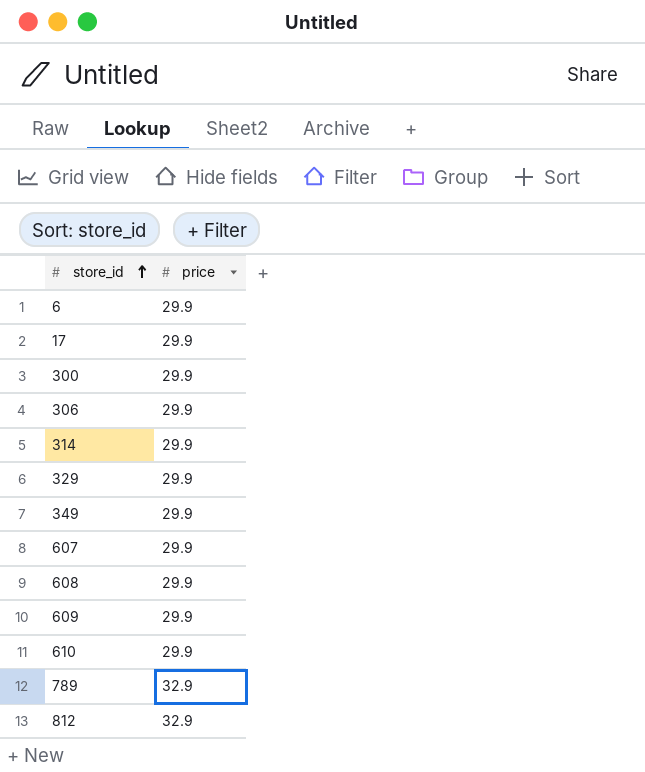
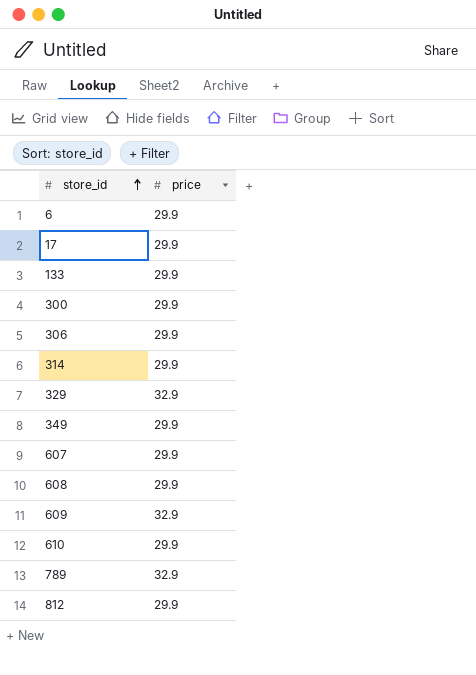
row 133: none -> 29.9
329 | price: 29.9 -> 32.9
609 | price: 29.9 -> 32.9
812 | price: 32.9 -> 29.9

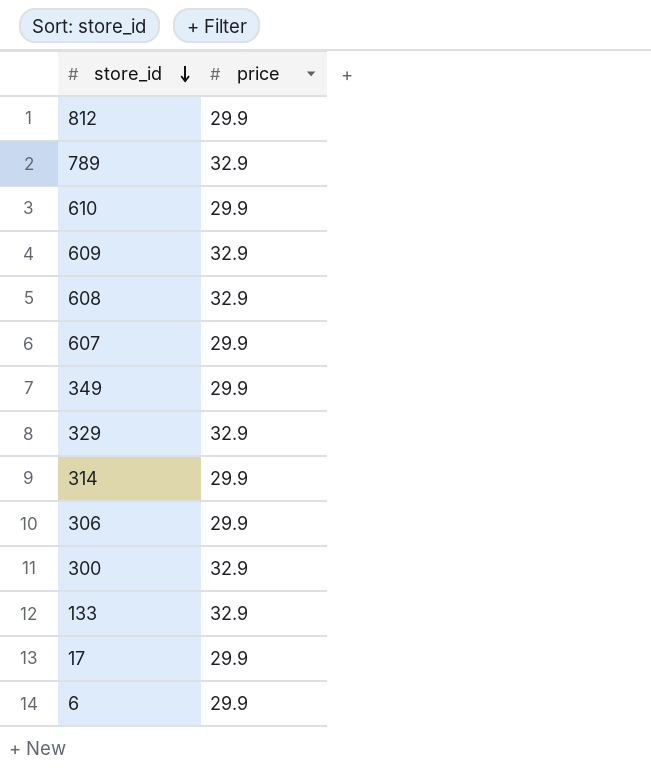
row order: store_id ascending -> store_id descending
608 | price: 29.9 -> 32.9
300 | price: 29.9 -> 32.9
133 | price: 29.9 -> 32.9

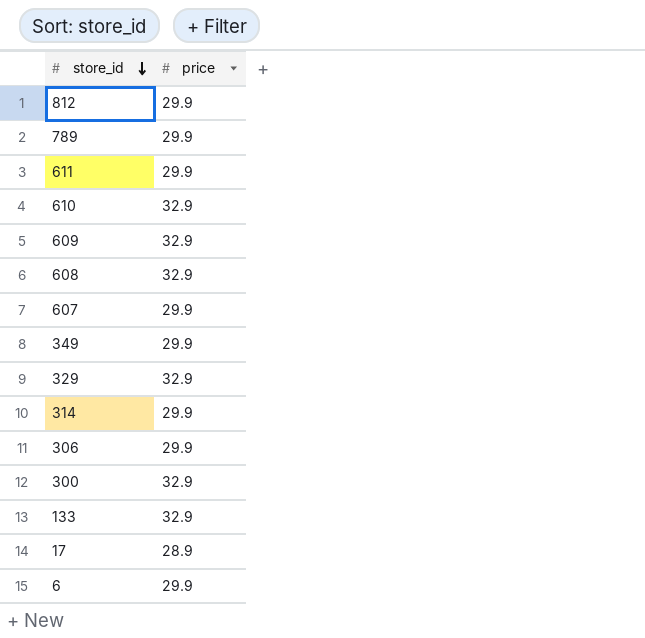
789 | price: 32.9 -> 29.9
row 611: none -> 29.9
610 | price: 29.9 -> 32.9
17 | price: 29.9 -> 28.9

